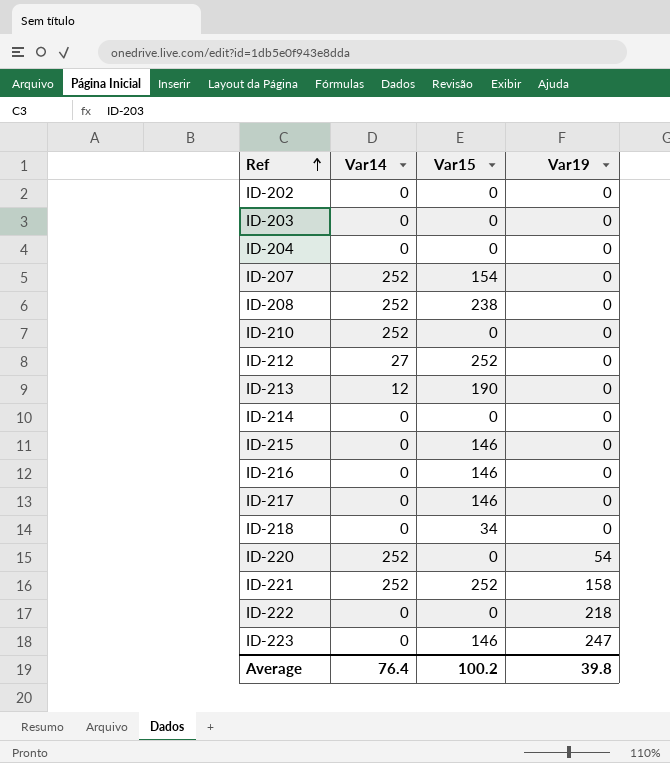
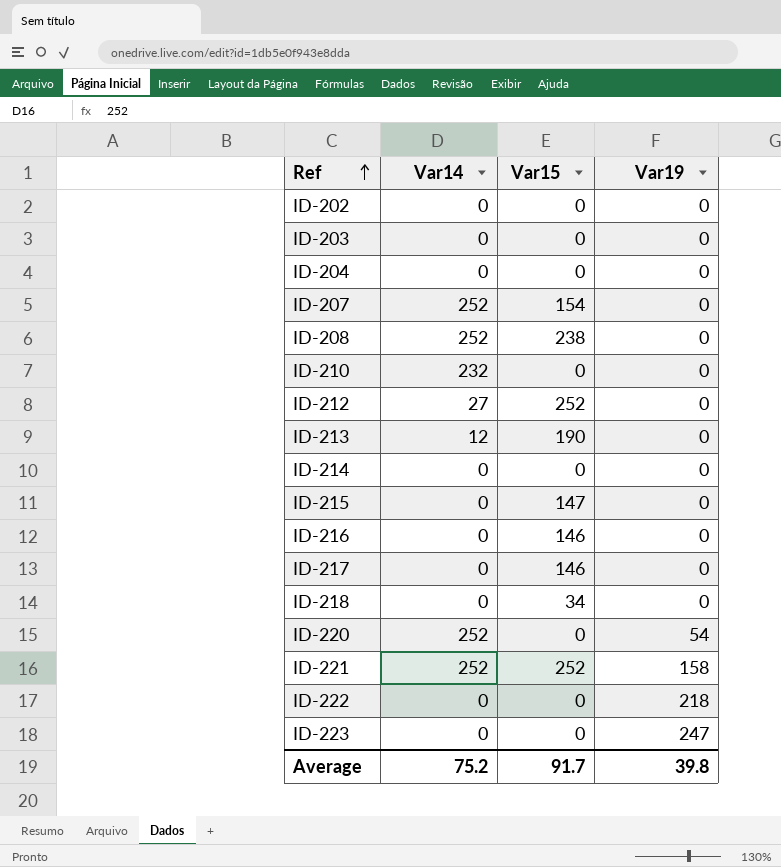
ID-210 | Var14: 252 -> 232
ID-215 | Var15: 146 -> 147
ID-223 | Var15: 146 -> 0
Average | Var14: 76.4 -> 75.2
Average | Var15: 100.2 -> 91.7

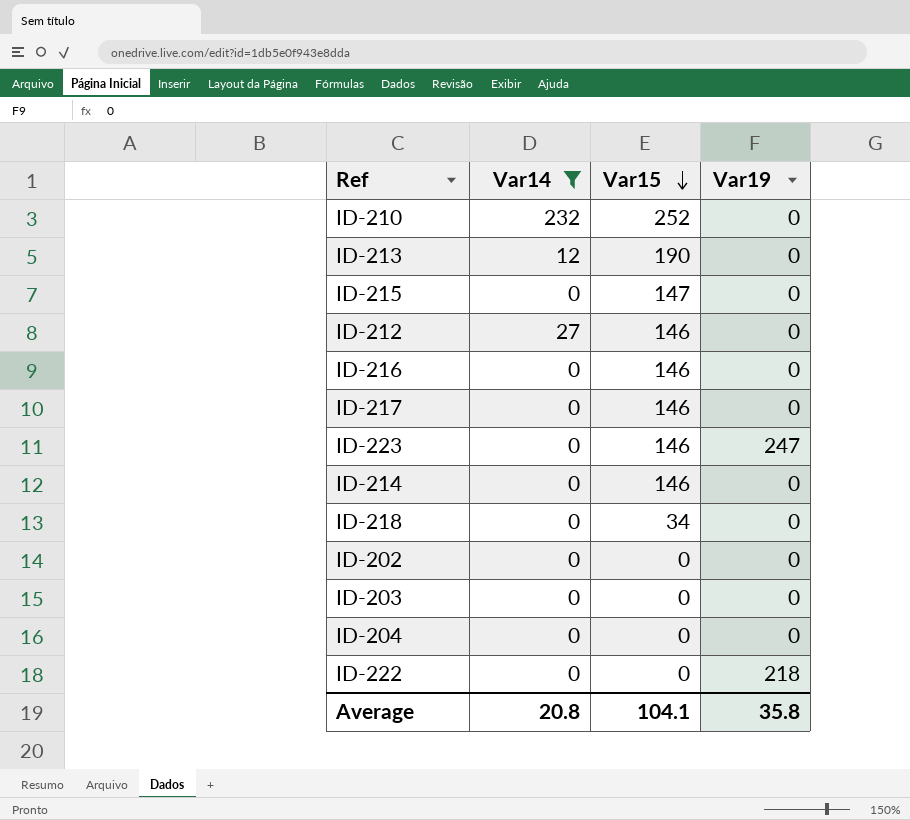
filter: none -> Var14 != 252
row order: Ref ascending -> Var15 descending
ID-210 | Var15: 0 -> 252
ID-212 | Var15: 252 -> 146
ID-223 | Var15: 0 -> 146
ID-214 | Var15: 0 -> 146
Average | Var14: 75.2 -> 20.8
Average | Var15: 91.7 -> 104.1
Average | Var19: 39.8 -> 35.8

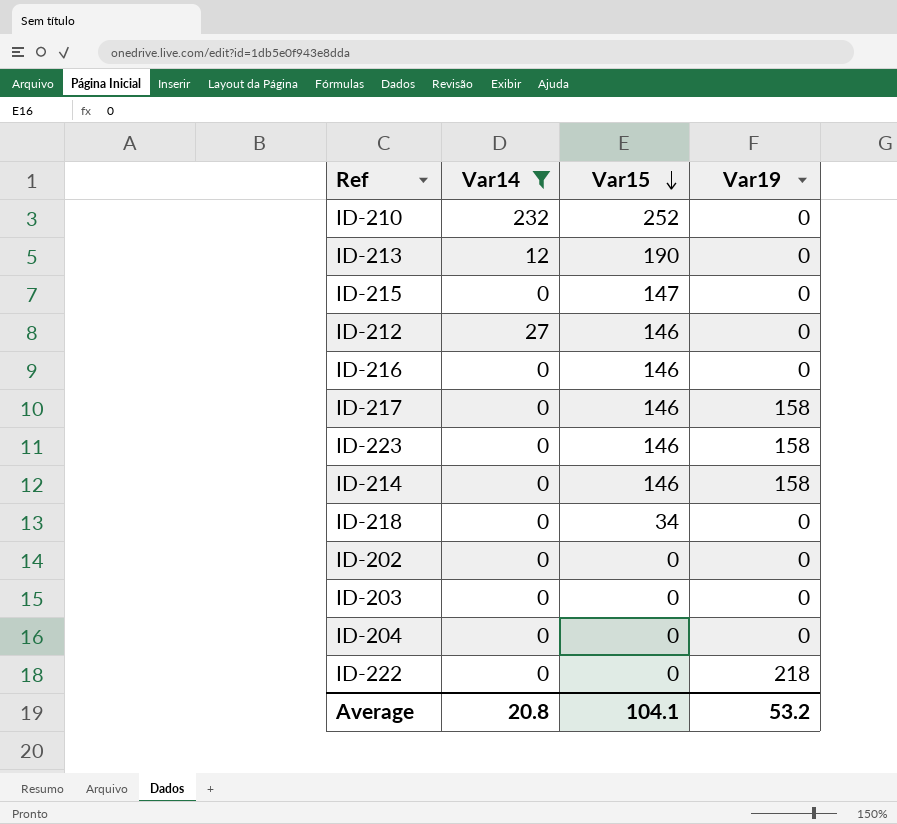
ID-217 | Var19: 0 -> 158
ID-223 | Var19: 247 -> 158
ID-214 | Var19: 0 -> 158
Average | Var19: 35.8 -> 53.2

